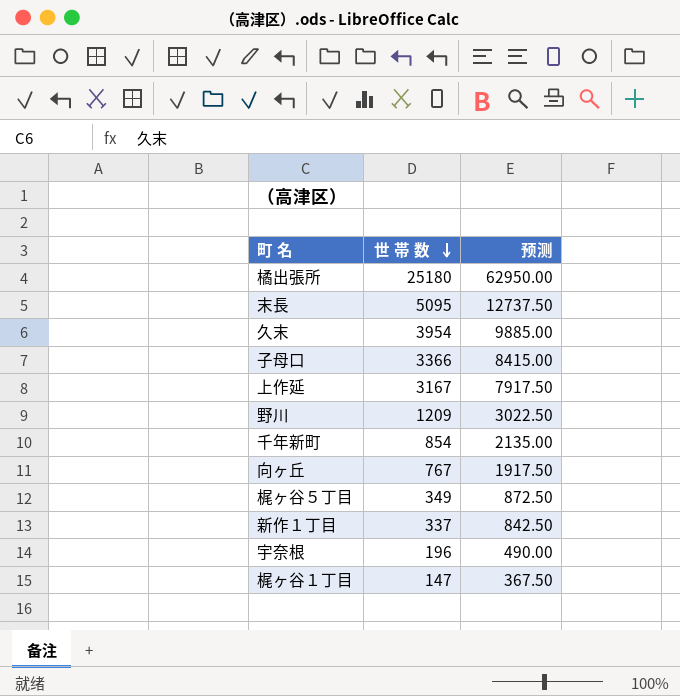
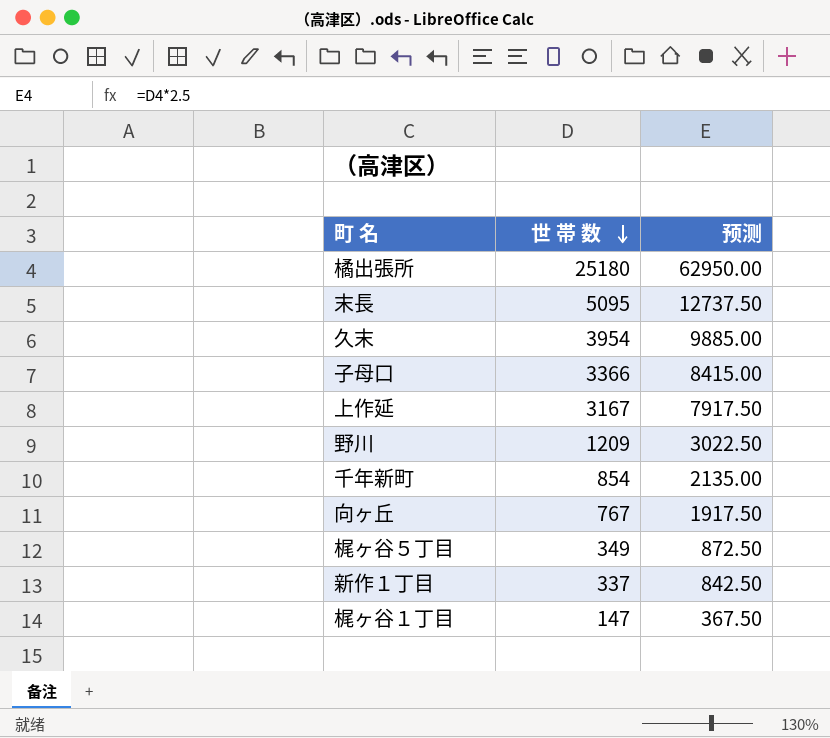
row 宇奈根: 196 | 490.00 -> none

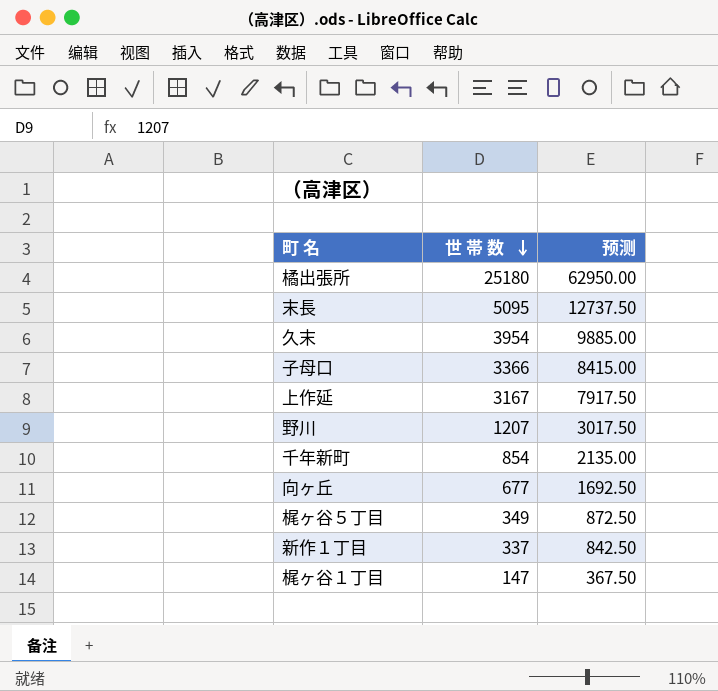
野川 | 世 帯 数: 1209 -> 1207
野川 | 预测: 3022.50 -> 3017.50
向ヶ丘 | 世 帯 数: 767 -> 677
向ヶ丘 | 预测: 1917.50 -> 1692.50

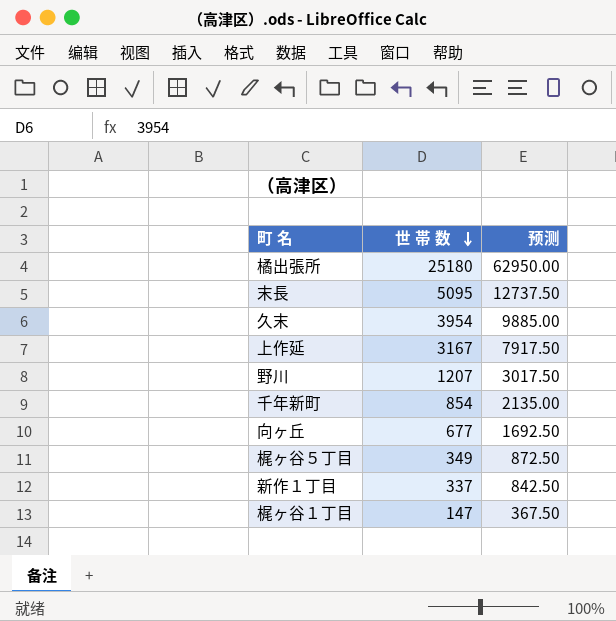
row 子母口: 3366 | 8415.00 -> none

